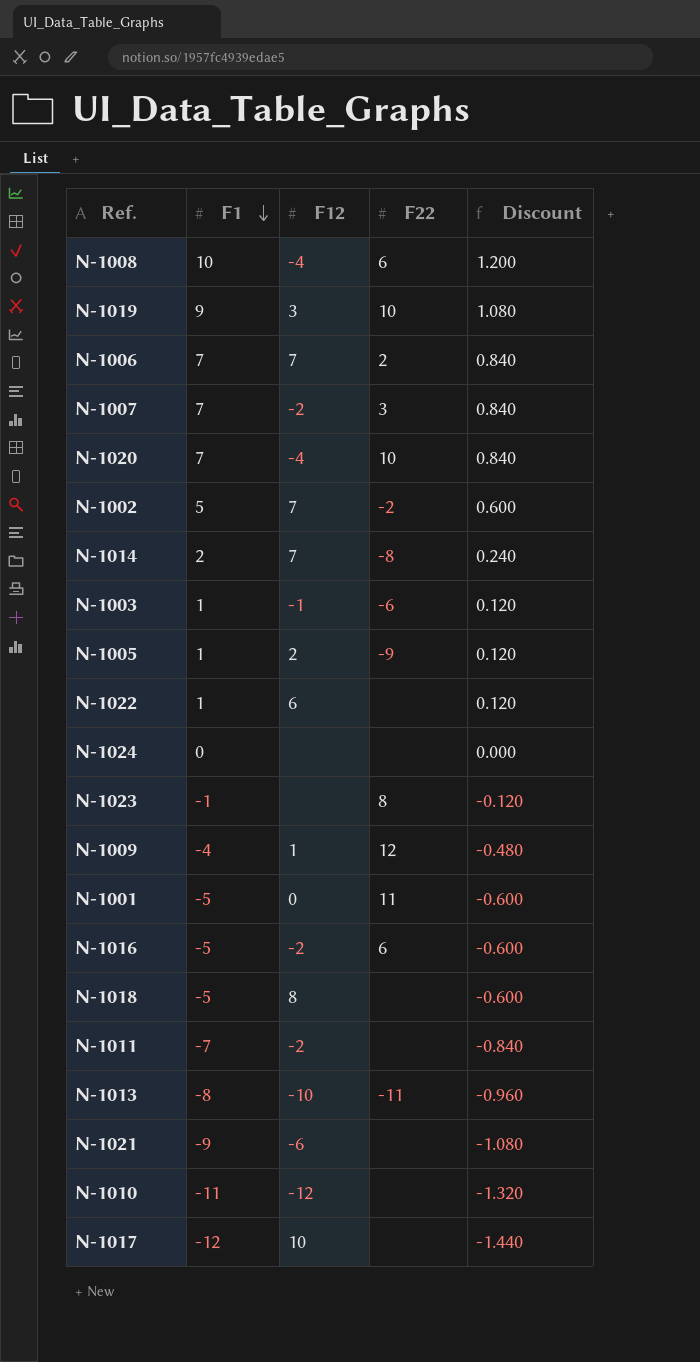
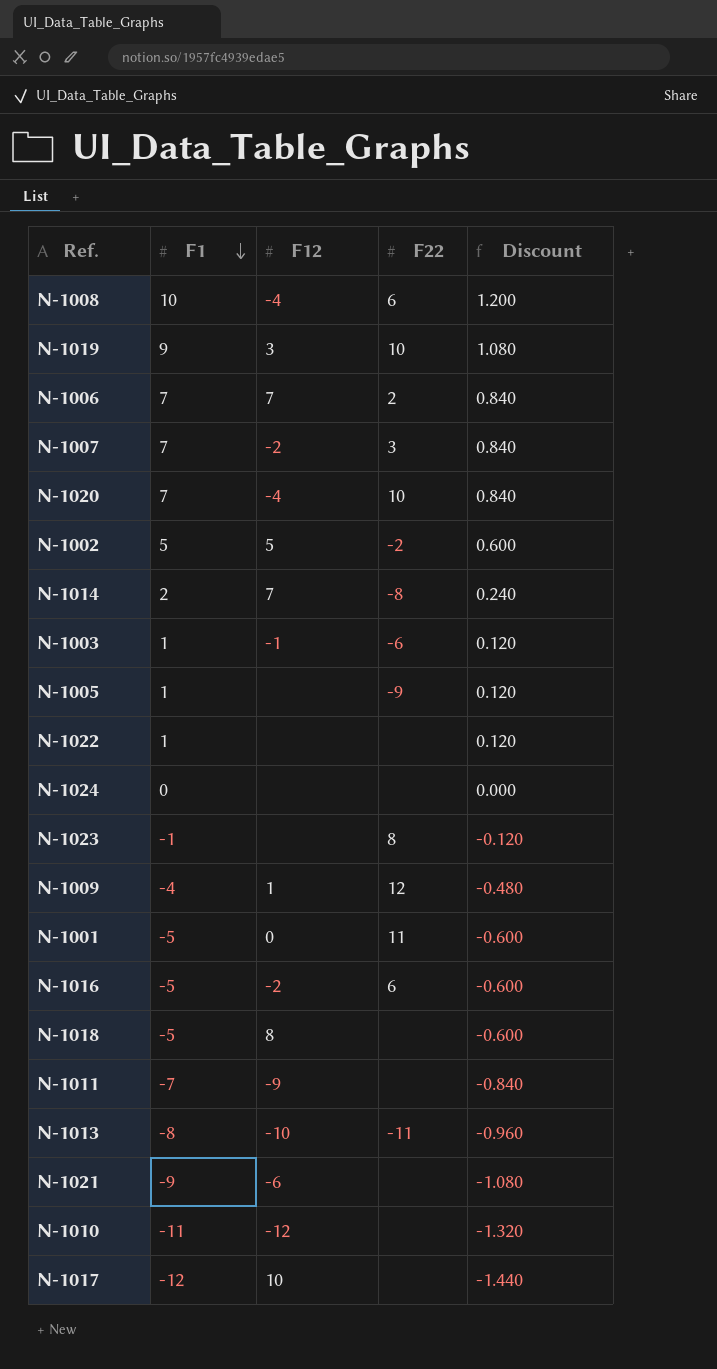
N-1002 | F12: 7 -> 5
N-1005 | F12: 2 -> none
N-1022 | F12: 6 -> none
N-1011 | F12: -2 -> -9

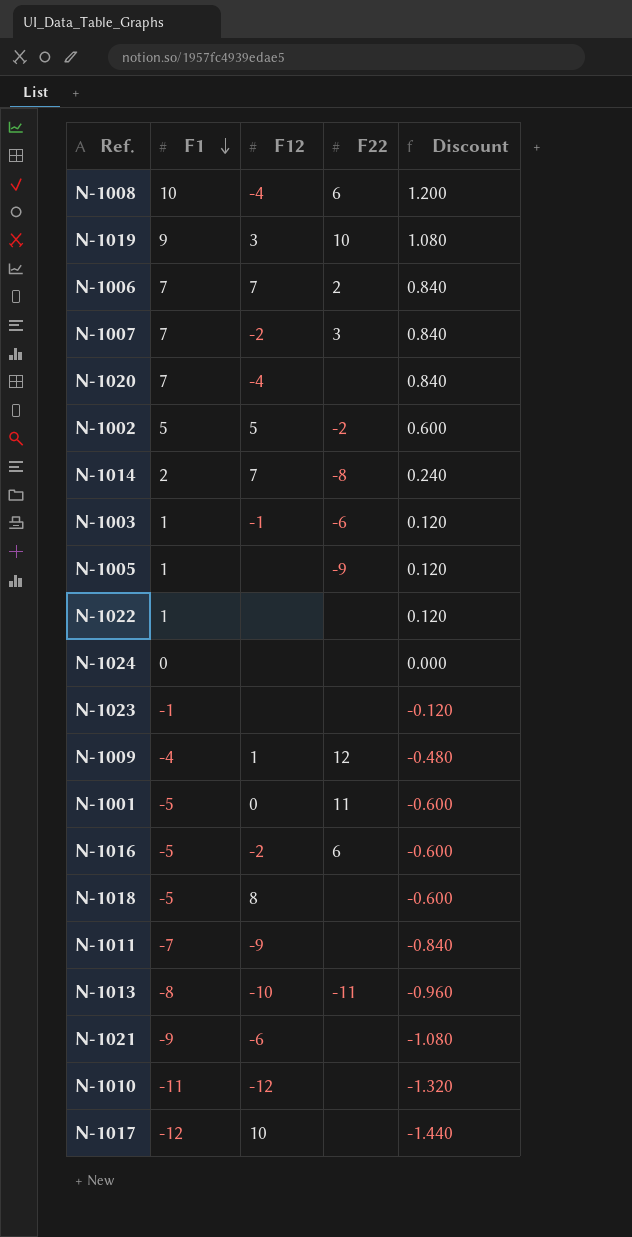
N-1020 | F22: 10 -> none
N-1023 | F22: 8 -> none

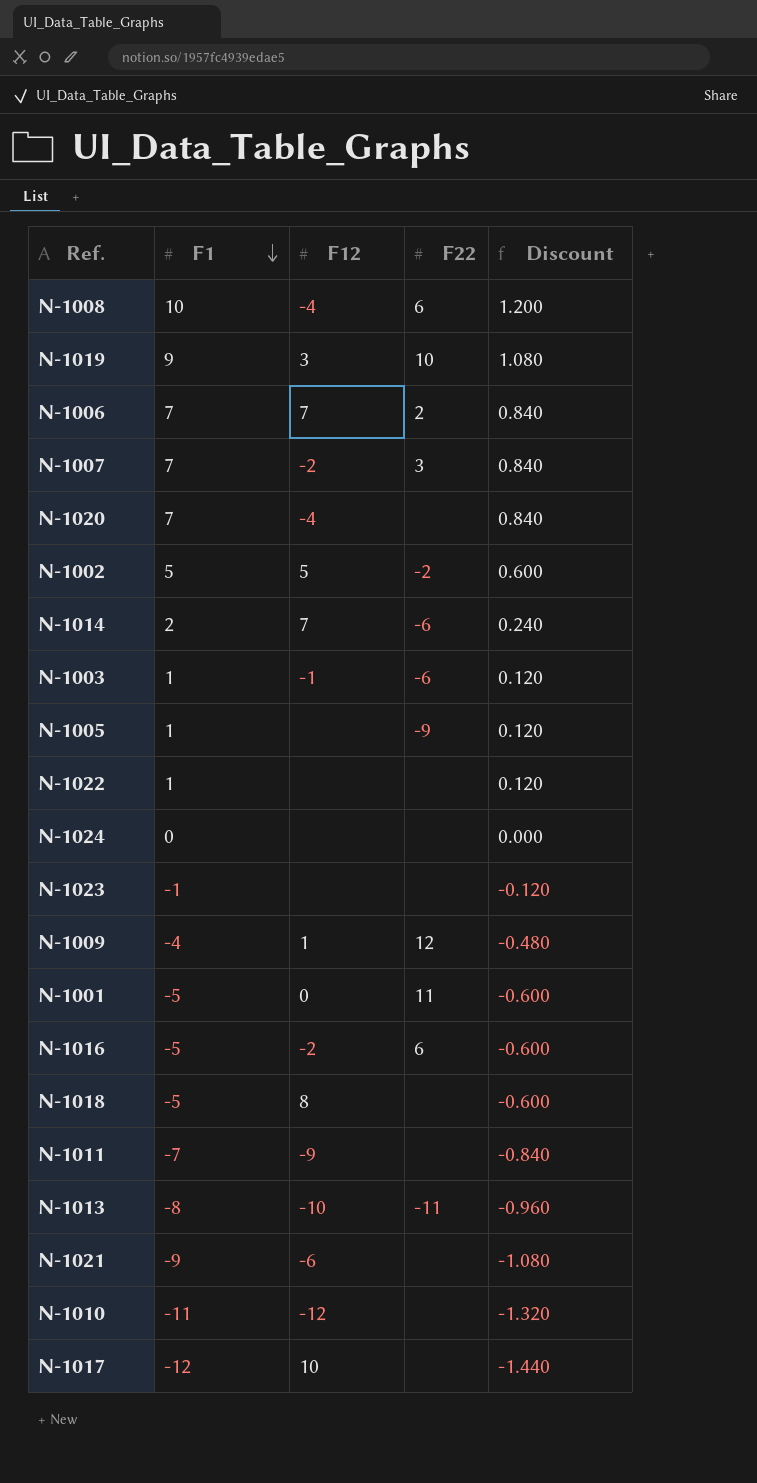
N-1014 | F22: -8 -> -6

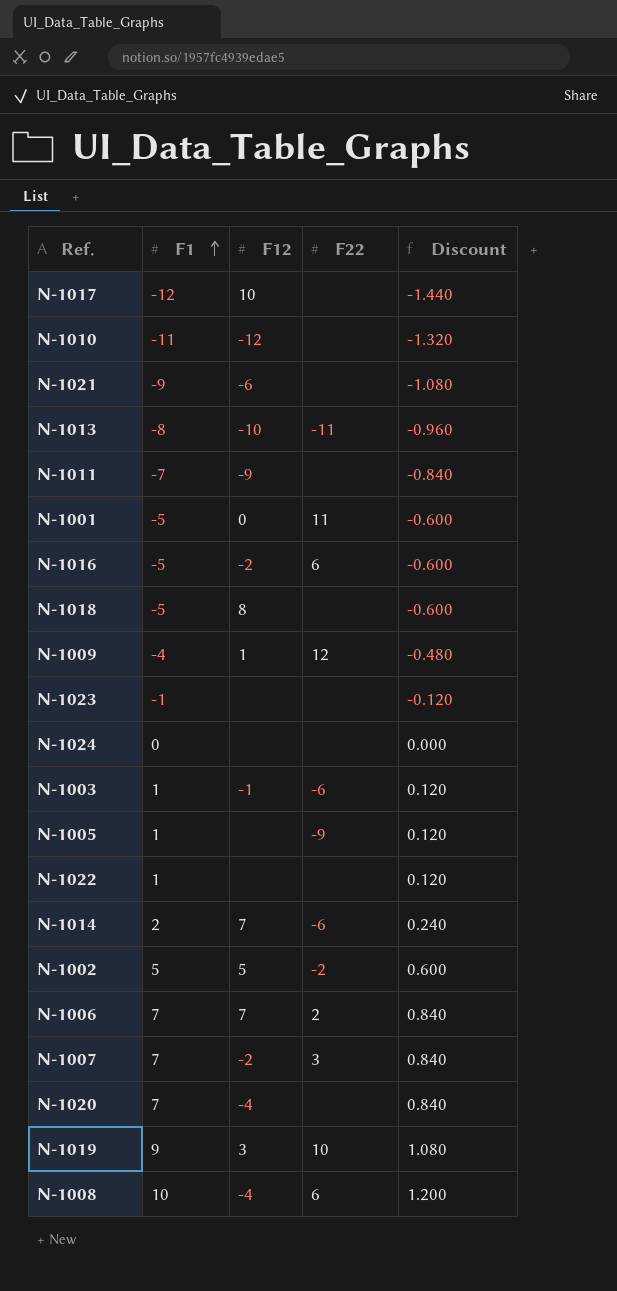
row order: F1 descending -> F1 ascending

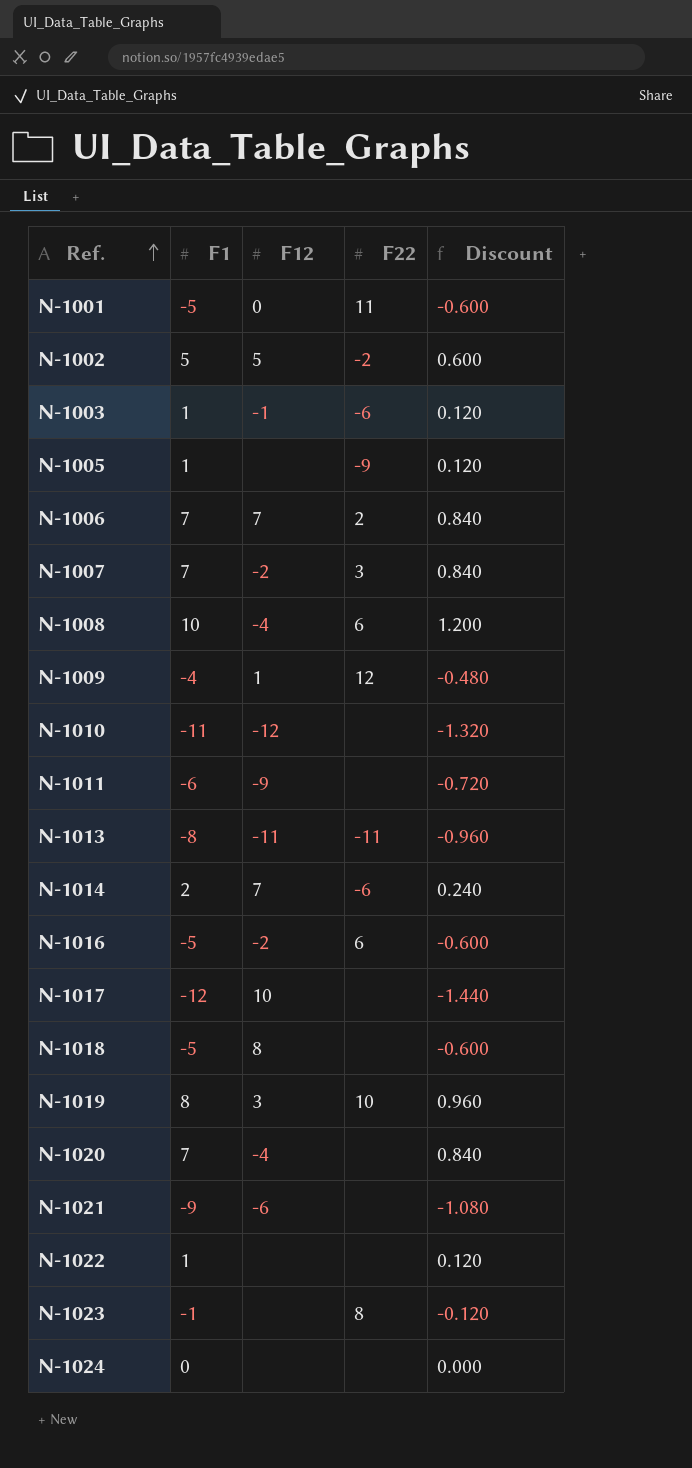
row order: F1 ascending -> Ref. ascending
N-1011 | F1: -7 -> -6
N-1011 | Discount: -0.840 -> -0.720
N-1013 | F12: -10 -> -11
N-1019 | F1: 9 -> 8
N-1019 | Discount: 1.080 -> 0.960
N-1023 | F22: none -> 8

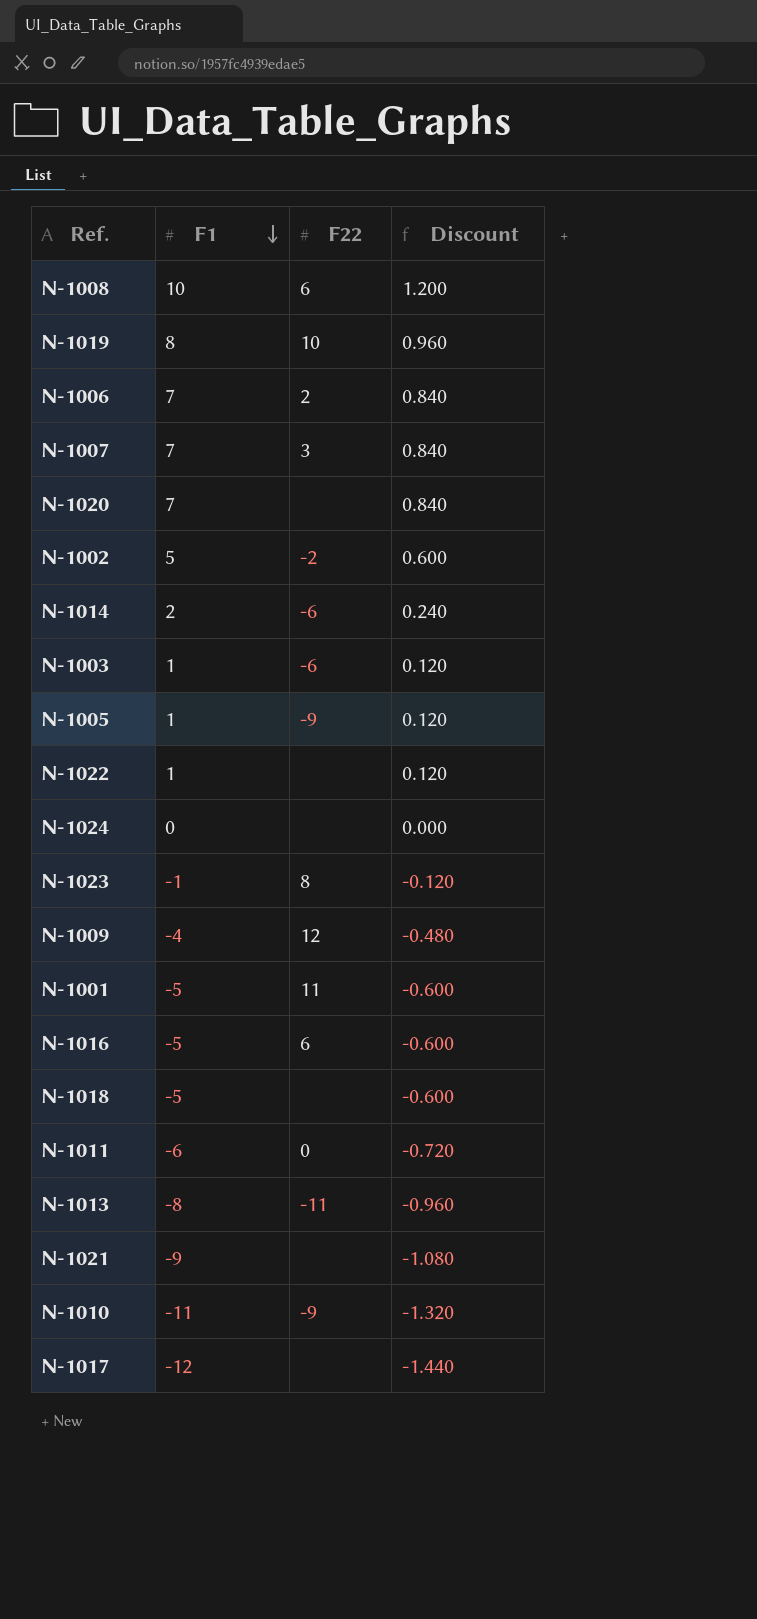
row order: Ref. ascending -> F1 descending
column F12 | position: 3 -> none
N-1011 | F22: none -> 0
N-1010 | F22: none -> -9

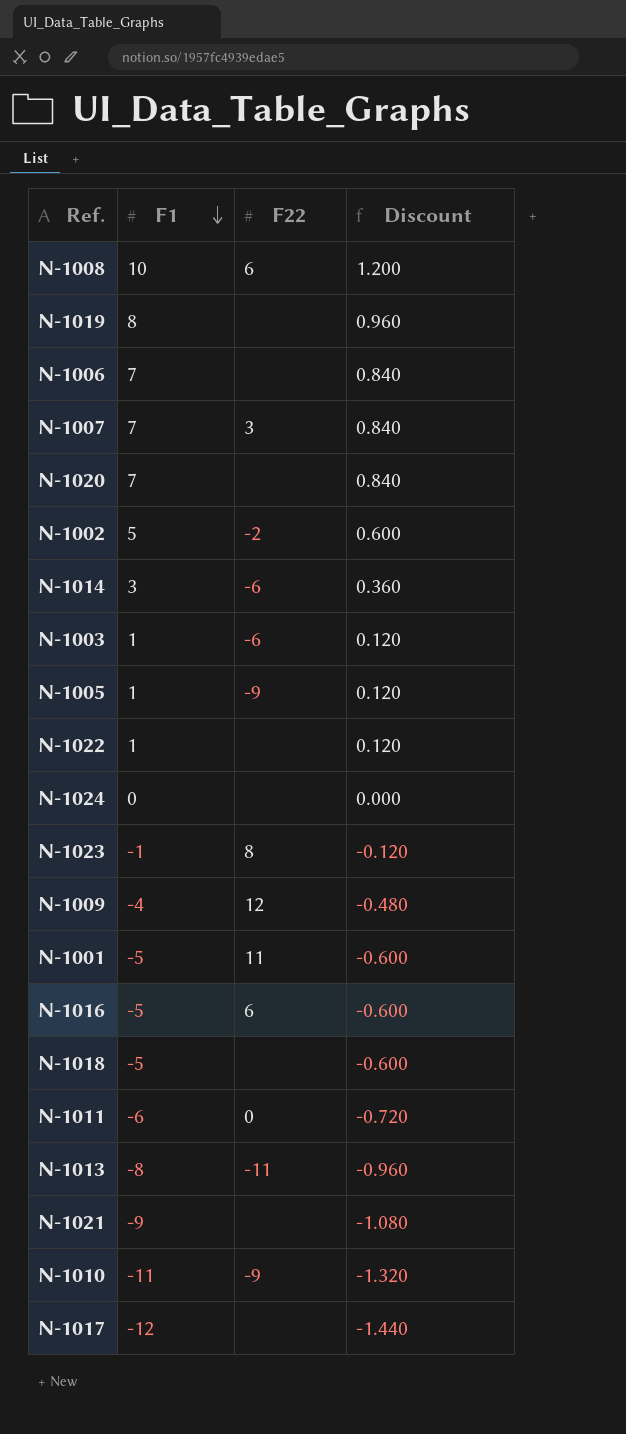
N-1019 | F22: 10 -> none
N-1006 | F22: 2 -> none
N-1014 | F1: 2 -> 3
N-1014 | Discount: 0.240 -> 0.360

